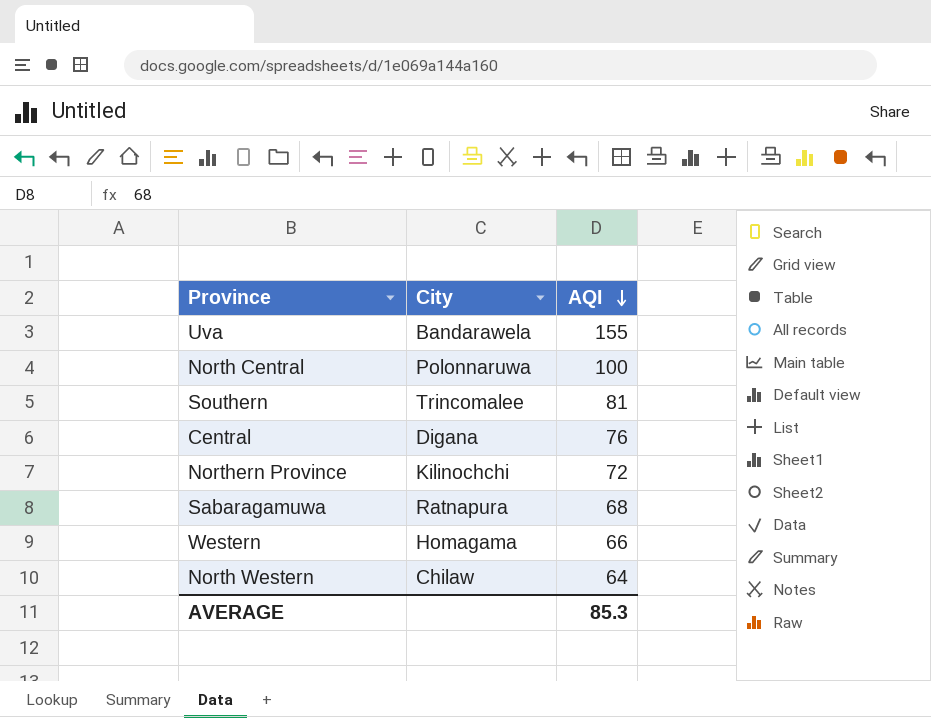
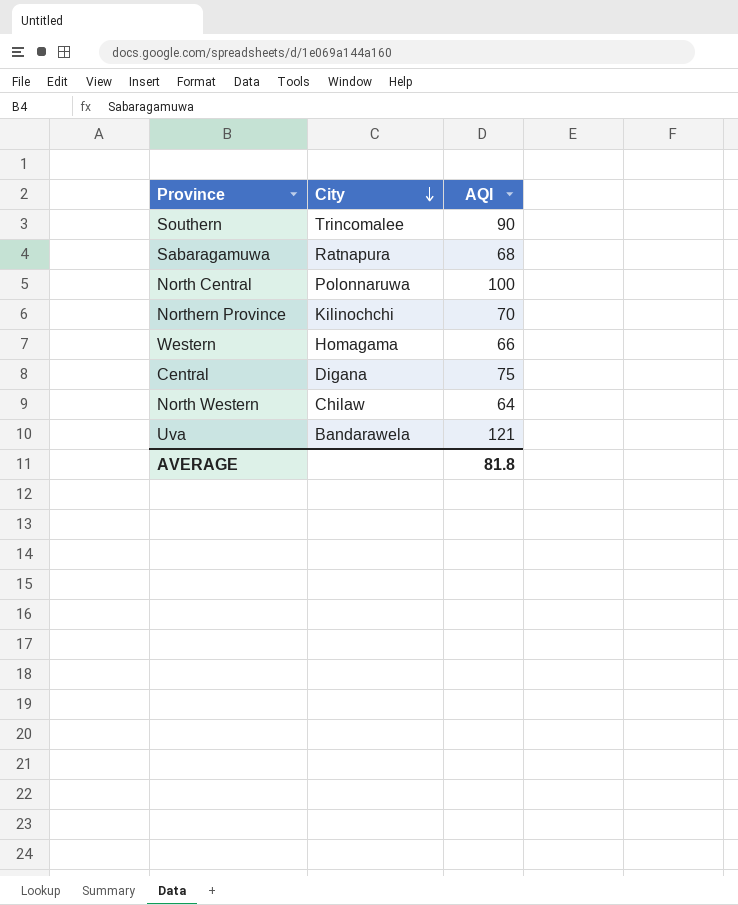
row order: AQI descending -> City descending
Southern | AQI: 81 -> 90
Northern Province | AQI: 72 -> 70
Central | AQI: 76 -> 75
Uva | AQI: 155 -> 121
AVERAGE | AQI: 85.3 -> 81.8

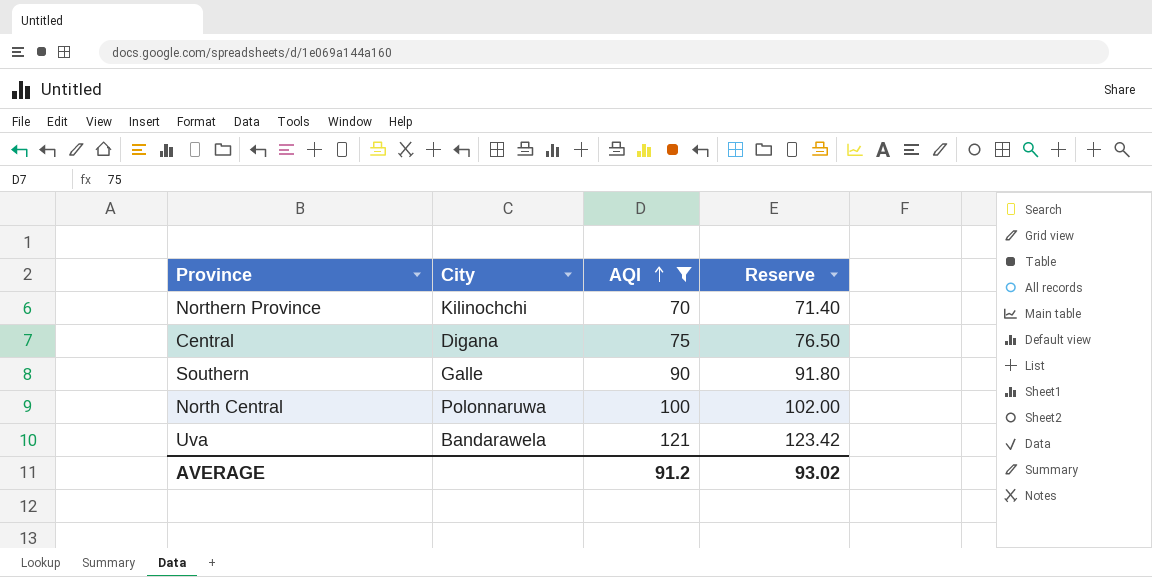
filter: none -> AQI >= 70
row order: City descending -> AQI ascending
column Reserve | formula: none -> [AQI] * 1.02
Southern | City: Trincomalee -> Galle
AVERAGE | AQI: 81.8 -> 91.2

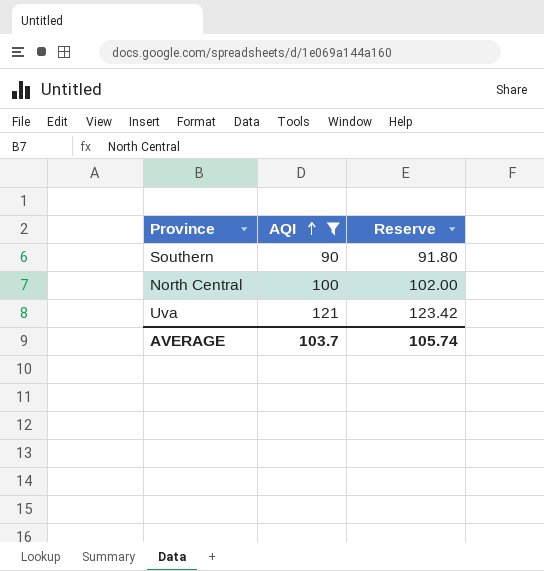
column City | position: 2 -> none
row Northern Province: Kilinochchi | 70 | 71.40 -> none
row Central: Digana | 75 | 76.50 -> none
AVERAGE | AQI: 91.2 -> 103.7
AVERAGE | Reserve: 93.02 -> 105.74

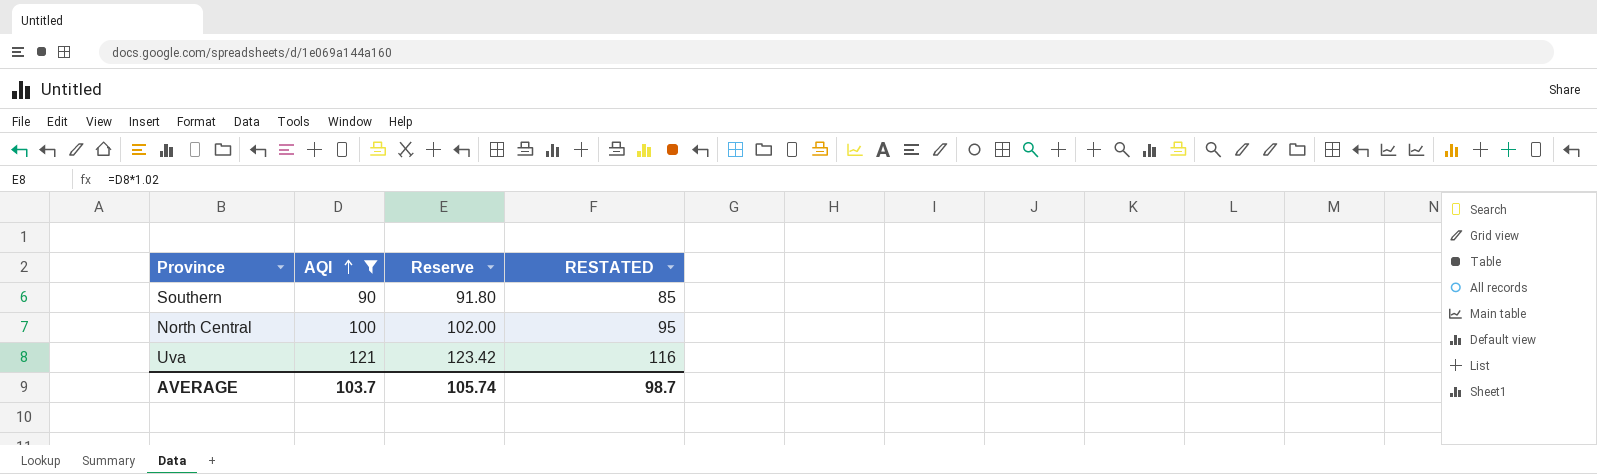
column RESTATED | formula: none -> [AQI] - 5

